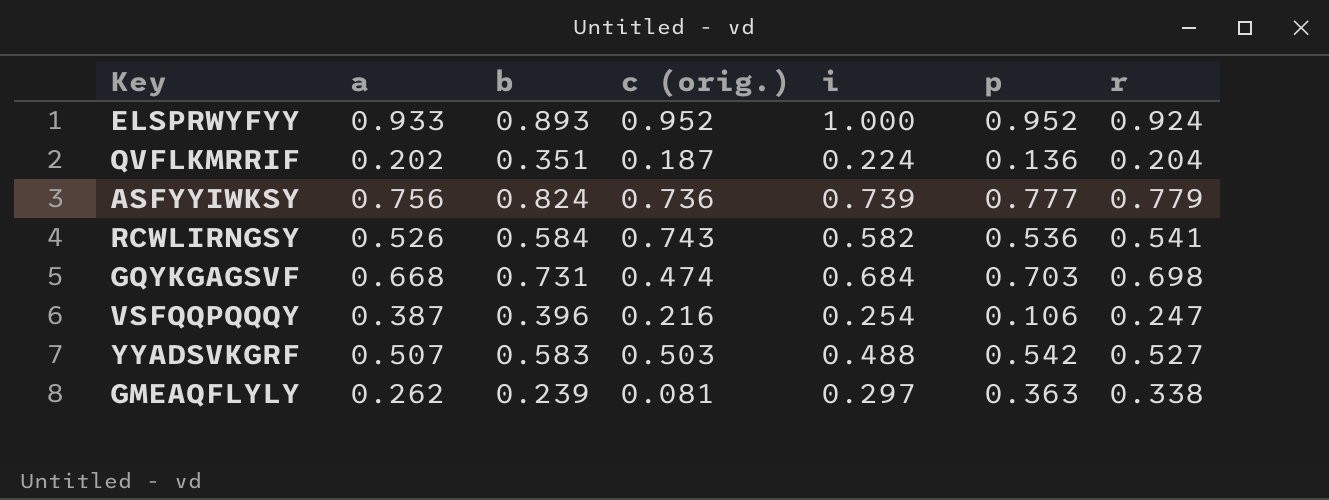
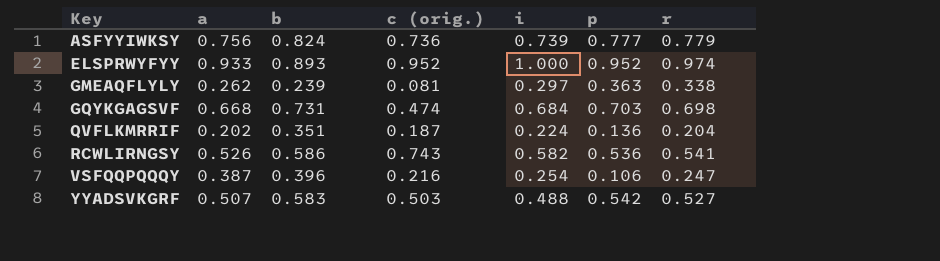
row order: none -> Key ascending
ELSPRWYFYY | r: 0.924 -> 0.974
RCWLIRNGSY | b: 0.584 -> 0.586

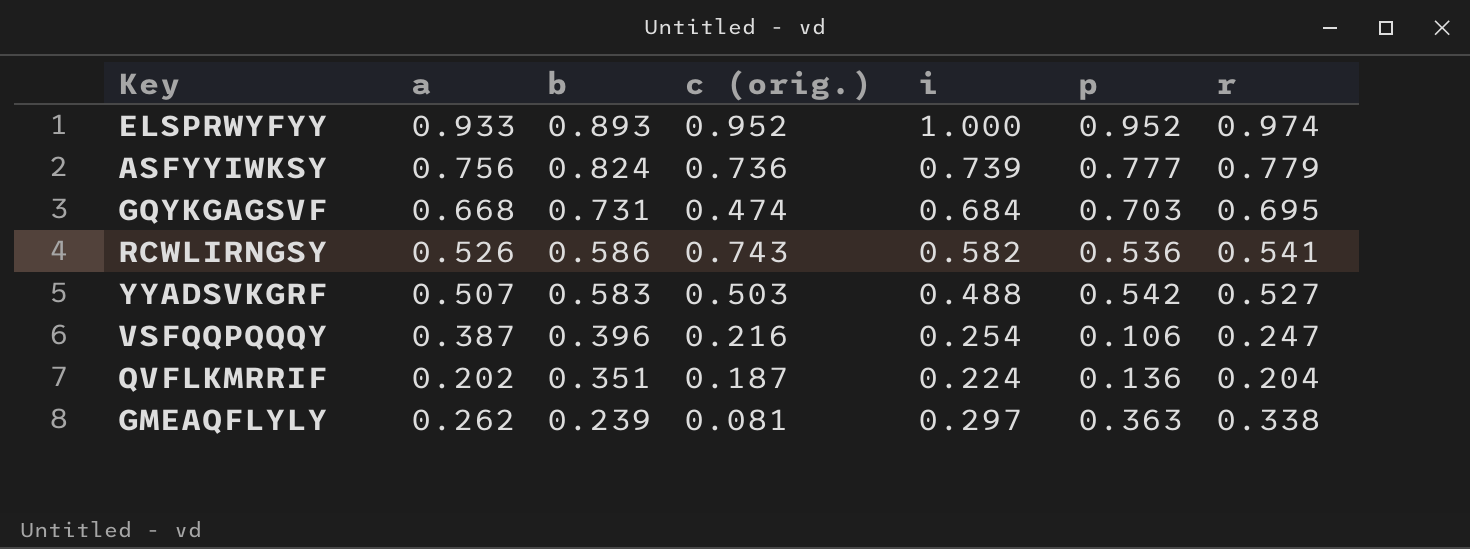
row order: Key ascending -> b descending
GQYKGAGSVF | r: 0.698 -> 0.695

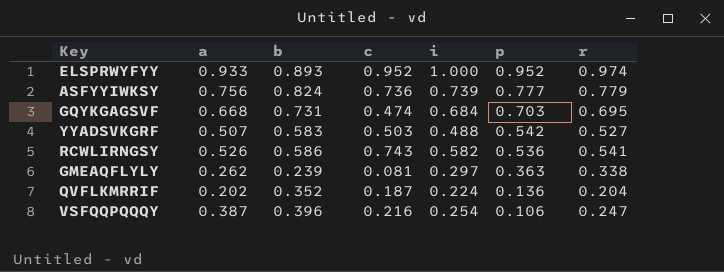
row order: b descending -> p descending
column name: c (orig.) -> c
QVFLKMRRIF | b: 0.351 -> 0.352

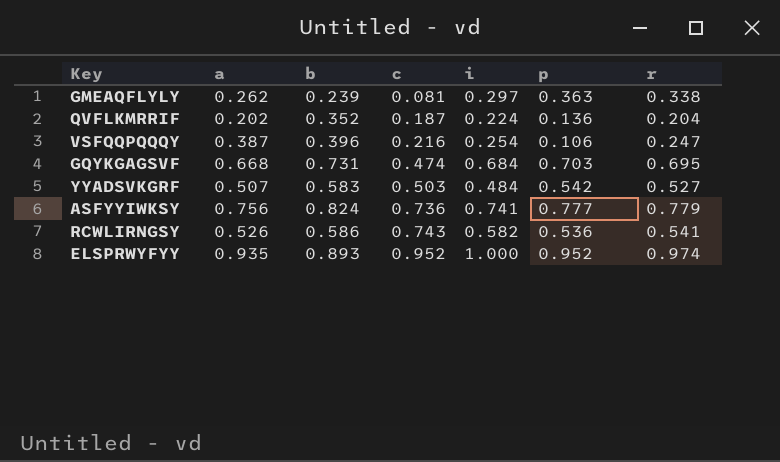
row order: p descending -> c ascending
YYADSVKGRF | i: 0.488 -> 0.484
ASFYYIWKSY | i: 0.739 -> 0.741
ELSPRWYFYY | a: 0.933 -> 0.935

